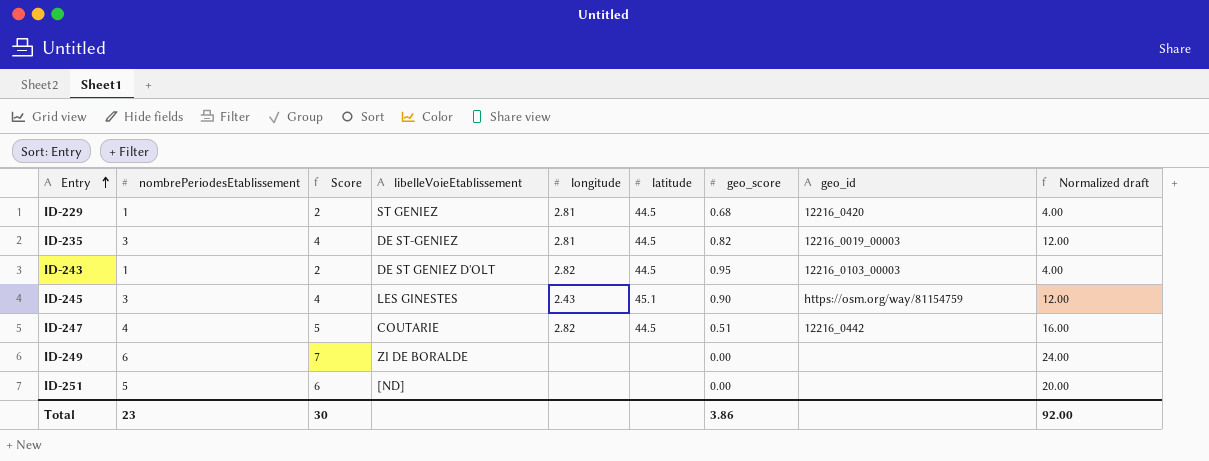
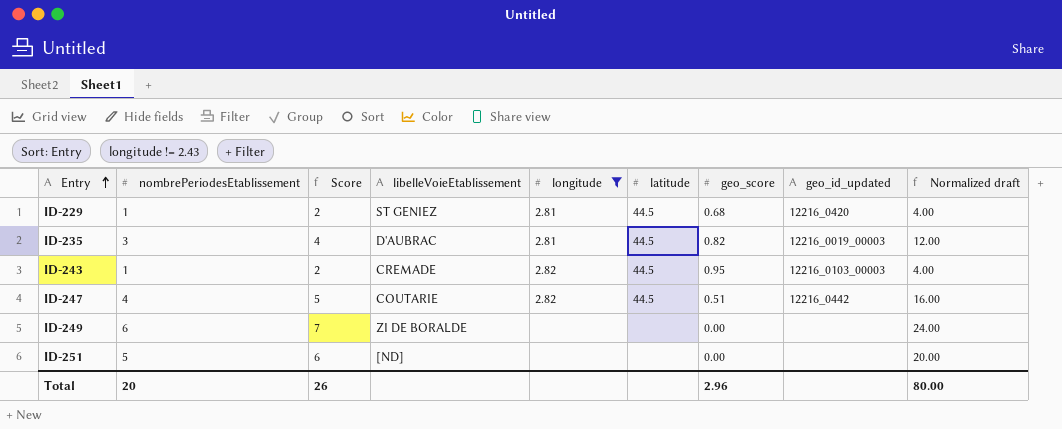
filter: none -> longitude != 2.43
column name: geo_id -> geo_id_updated
ID-235 | libelleVoieEtablissement: DE ST-GENIEZ -> D'AUBRAC
ID-243 | libelleVoieEtablissement: DE ST GENIEZ D'OLT -> CREMADE
Total | nombrePeriodesEtablissement: 23 -> 20
Total | Score: 30 -> 26
Total | geo_score: 3.86 -> 2.96
Total | Normalized draft: 92.00 -> 80.00

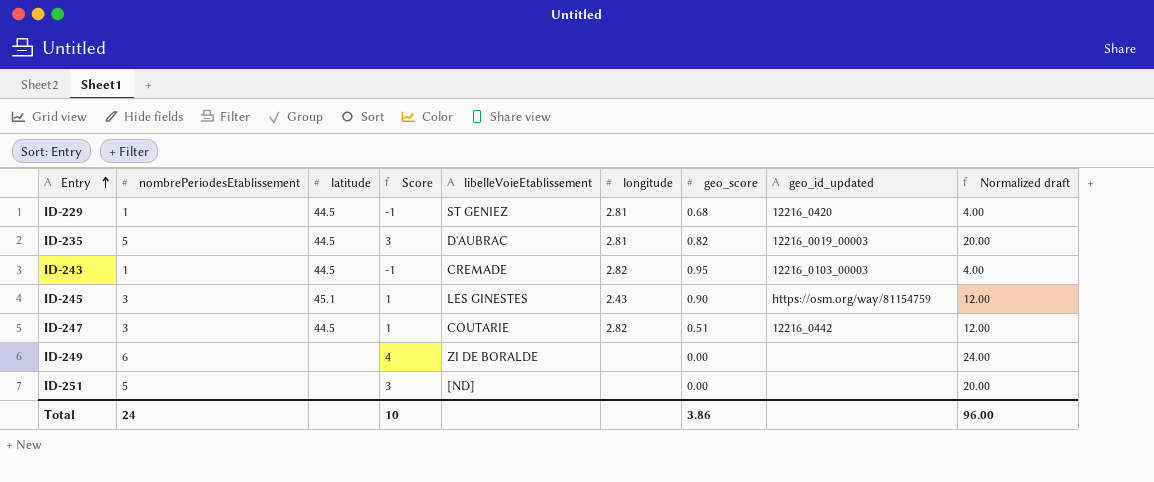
filter: longitude != 2.43 -> none
column latitude | position: 6 -> 3
column Score | formula: [nombrePeriodesEtablissement] + 1 -> [nombrePeriodesEtablissement] - 2
ID-235 | nombrePeriodesEtablissement: 3 -> 5
ID-235 | Normalized draft: 12.00 -> 20.00
ID-247 | nombrePeriodesEtablissement: 4 -> 3
ID-247 | Normalized draft: 16.00 -> 12.00
Total | nombrePeriodesEtablissement: 20 -> 24
Total | Score: 26 -> 10
Total | geo_score: 2.96 -> 3.86
Total | Normalized draft: 80.00 -> 96.00

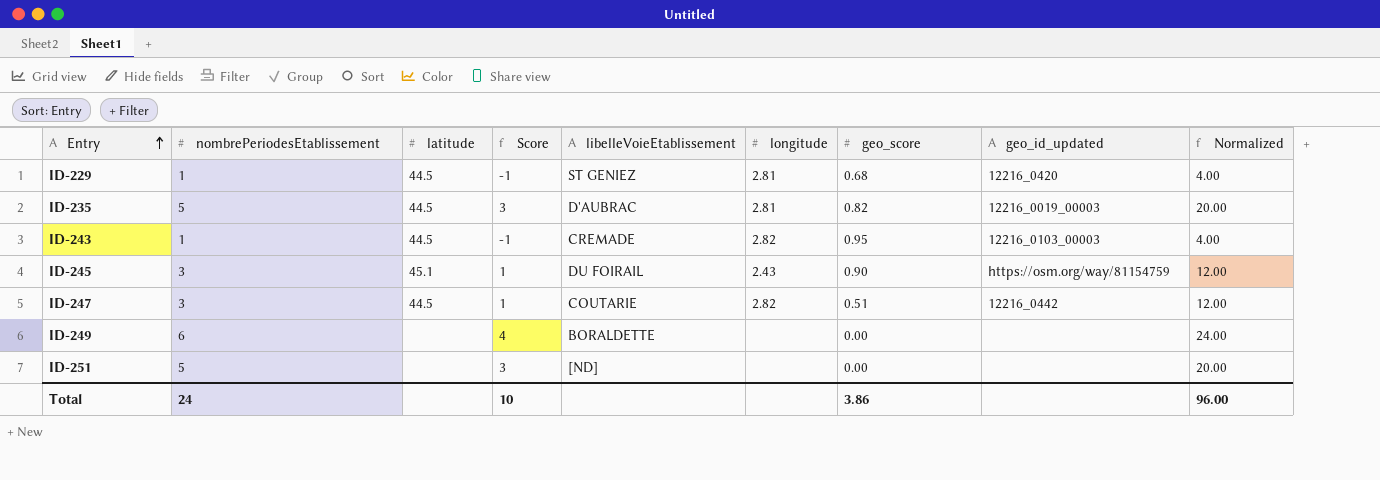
column name: Normalized draft -> Normalized
ID-245 | libelleVoieEtablissement: LES GINESTES -> DU FOIRAIL
ID-249 | libelleVoieEtablissement: ZI DE BORALDE -> BORALDETTE

